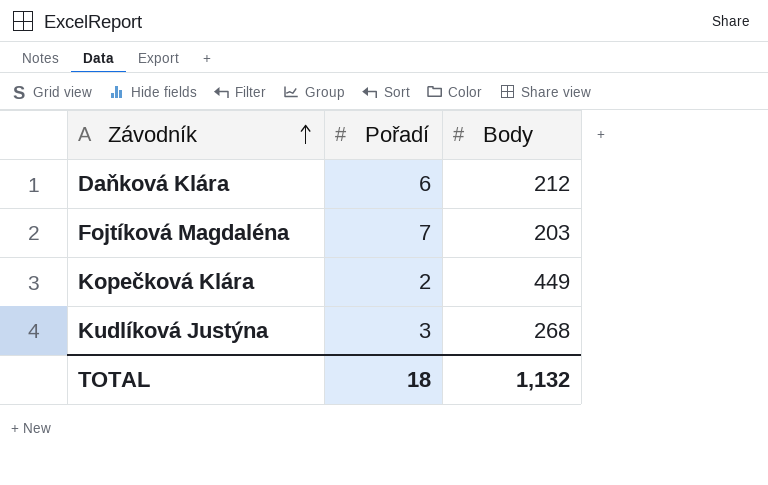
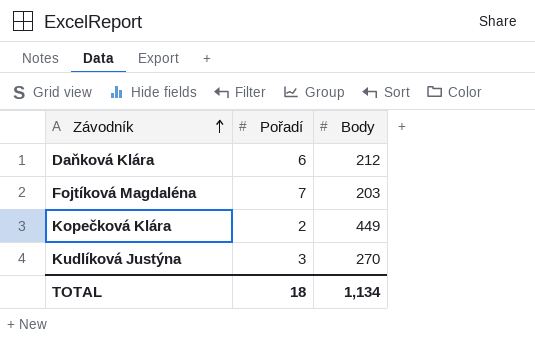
Kudlíková Justýna | Body: 268 -> 270
TOTAL | Body: 1,132 -> 1,134

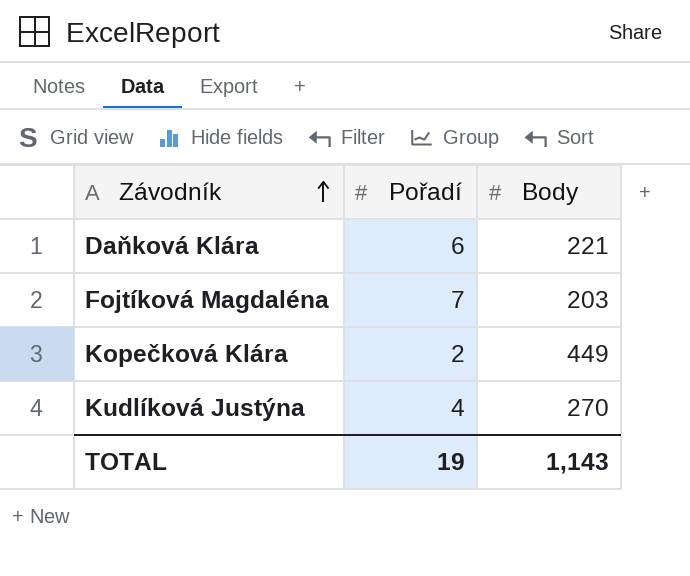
Daňková Klára | Body: 212 -> 221
Kudlíková Justýna | Pořadí: 3 -> 4
TOTAL | Pořadí: 18 -> 19
TOTAL | Body: 1,134 -> 1,143

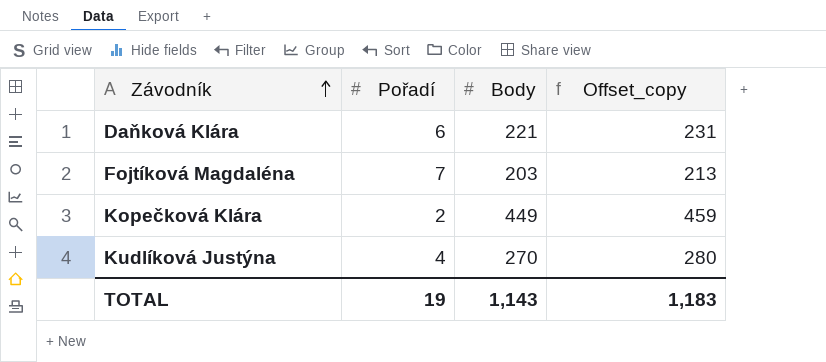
column Offset_copy | formula: none -> [Body] + 10

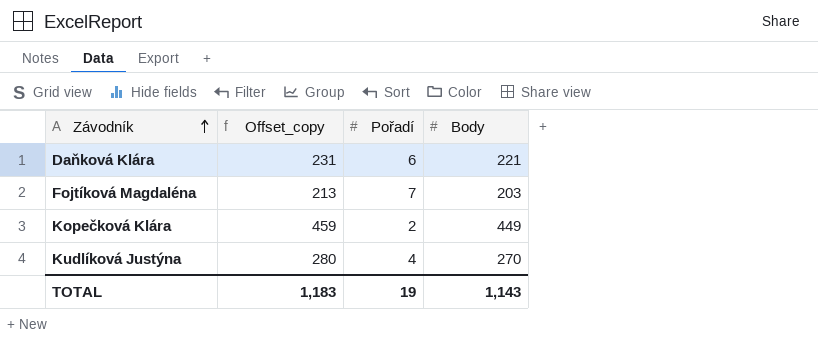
column Offset_copy | position: 4 -> 2

